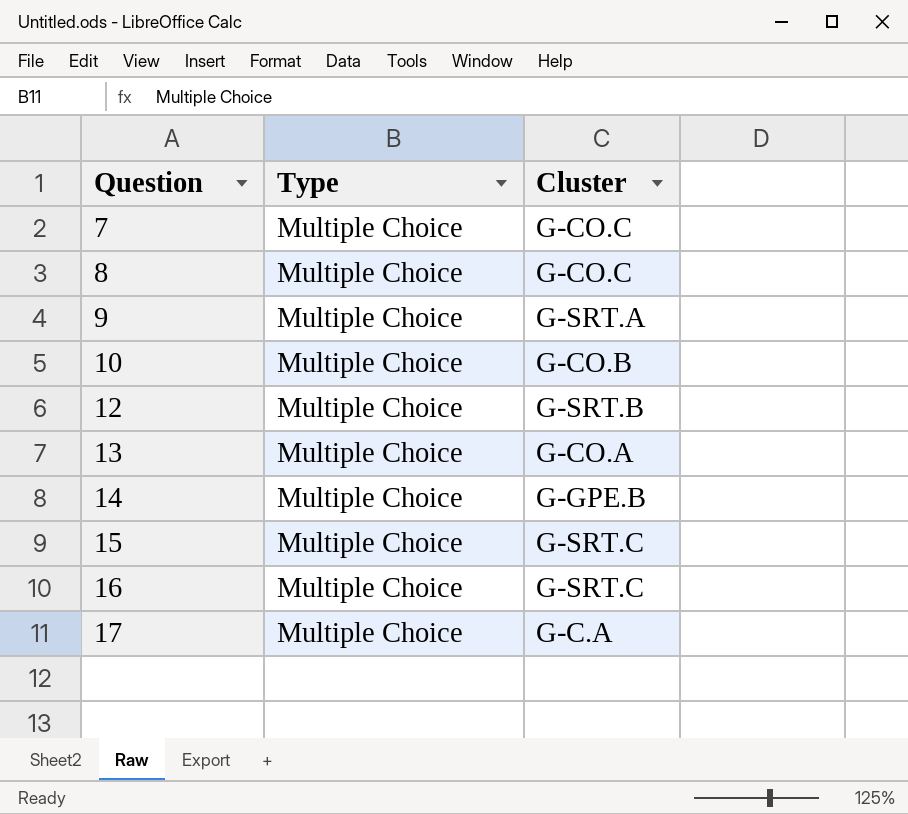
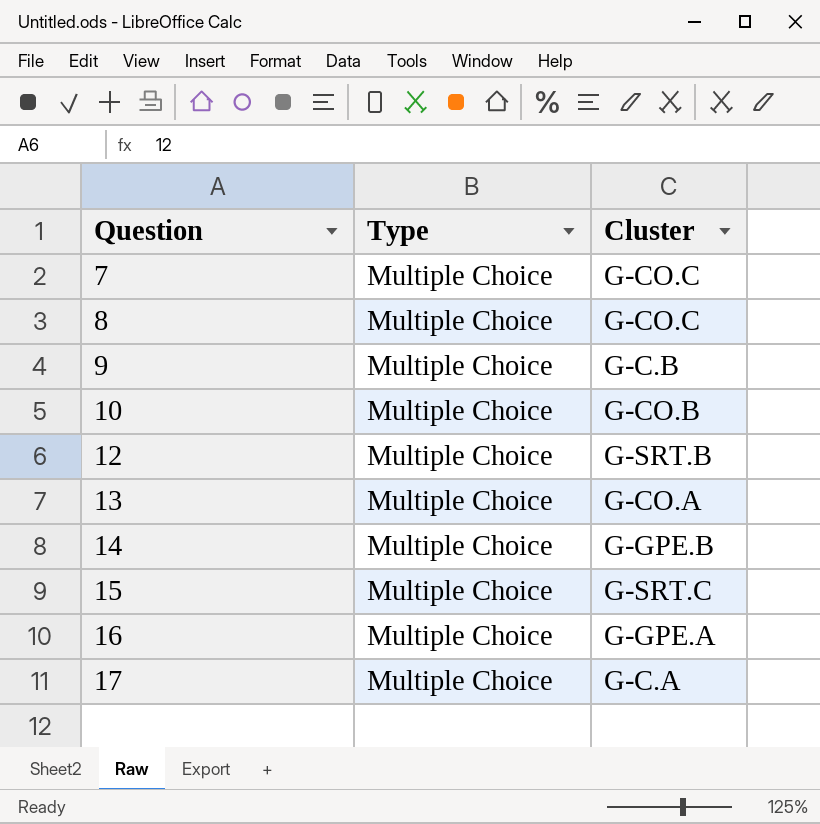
9 | Cluster: G-SRT.A -> G-C.B
16 | Cluster: G-SRT.C -> G-GPE.A

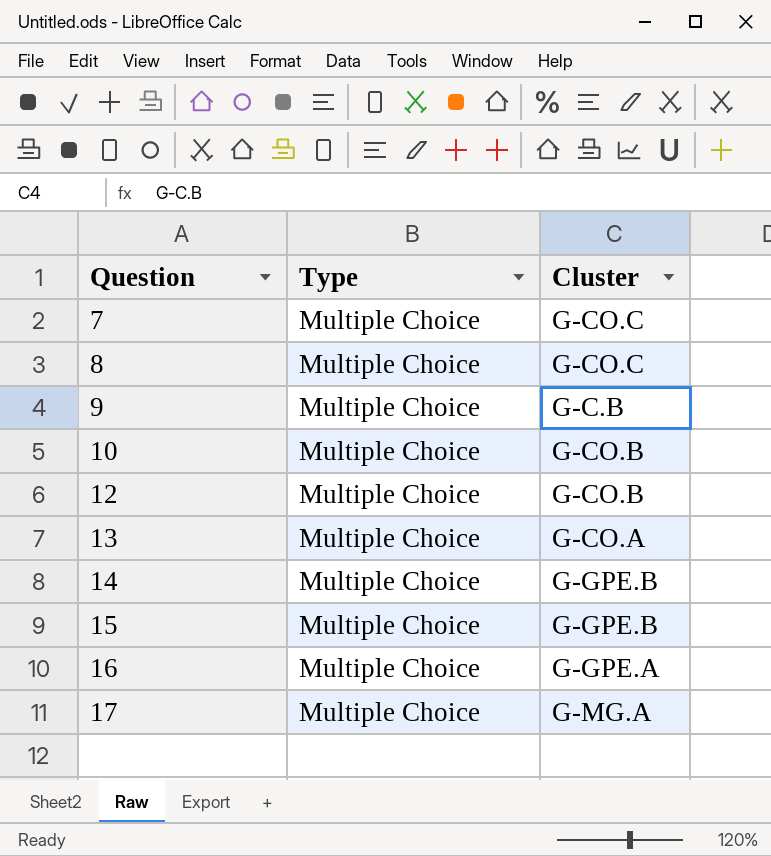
12 | Cluster: G-SRT.B -> G-CO.B
15 | Cluster: G-SRT.C -> G-GPE.B
17 | Cluster: G-C.A -> G-MG.A

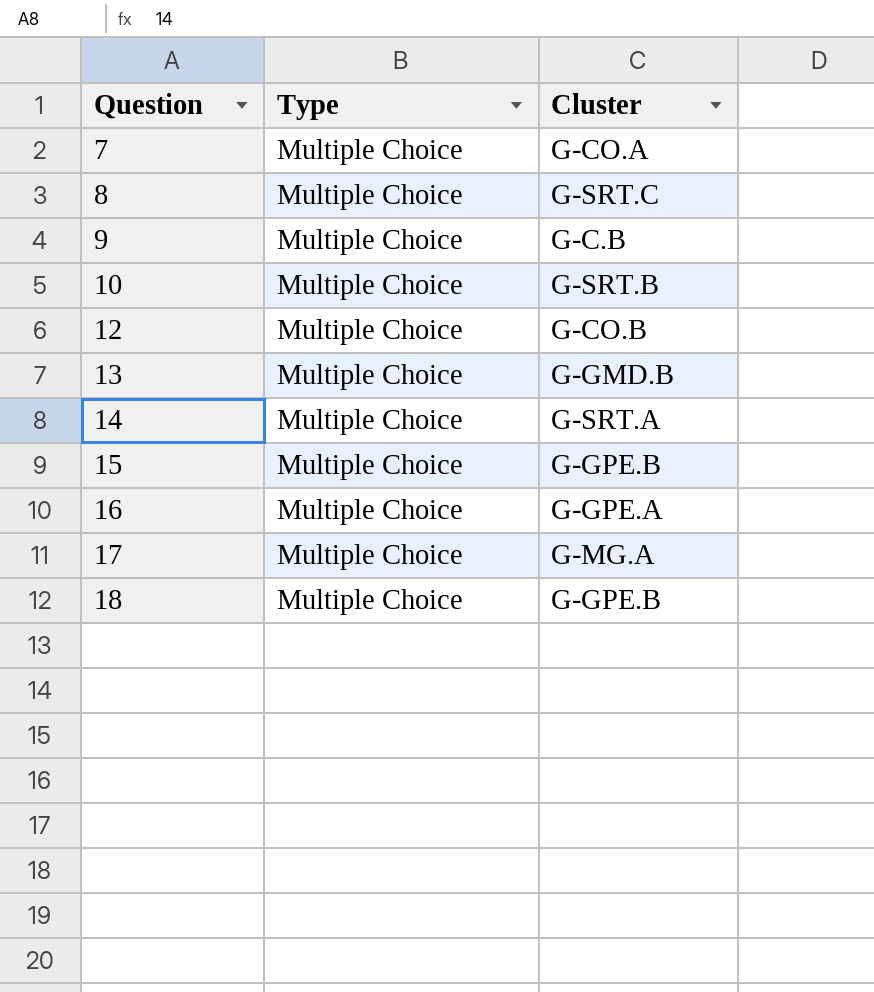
7 | Cluster: G-CO.C -> G-CO.A
8 | Cluster: G-CO.C -> G-SRT.C
10 | Cluster: G-CO.B -> G-SRT.B
13 | Cluster: G-CO.A -> G-GMD.B
14 | Cluster: G-GPE.B -> G-SRT.A
row 18: none -> Multiple Choice | G-GPE.B

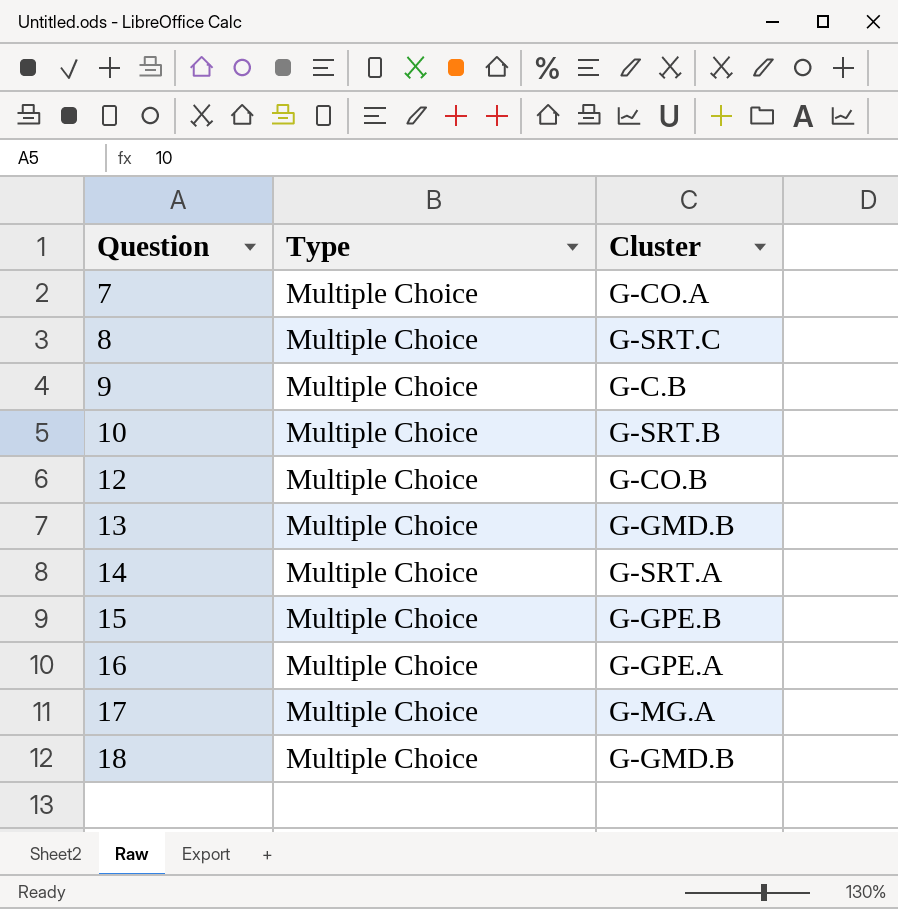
18 | Cluster: G-GPE.B -> G-GMD.B

